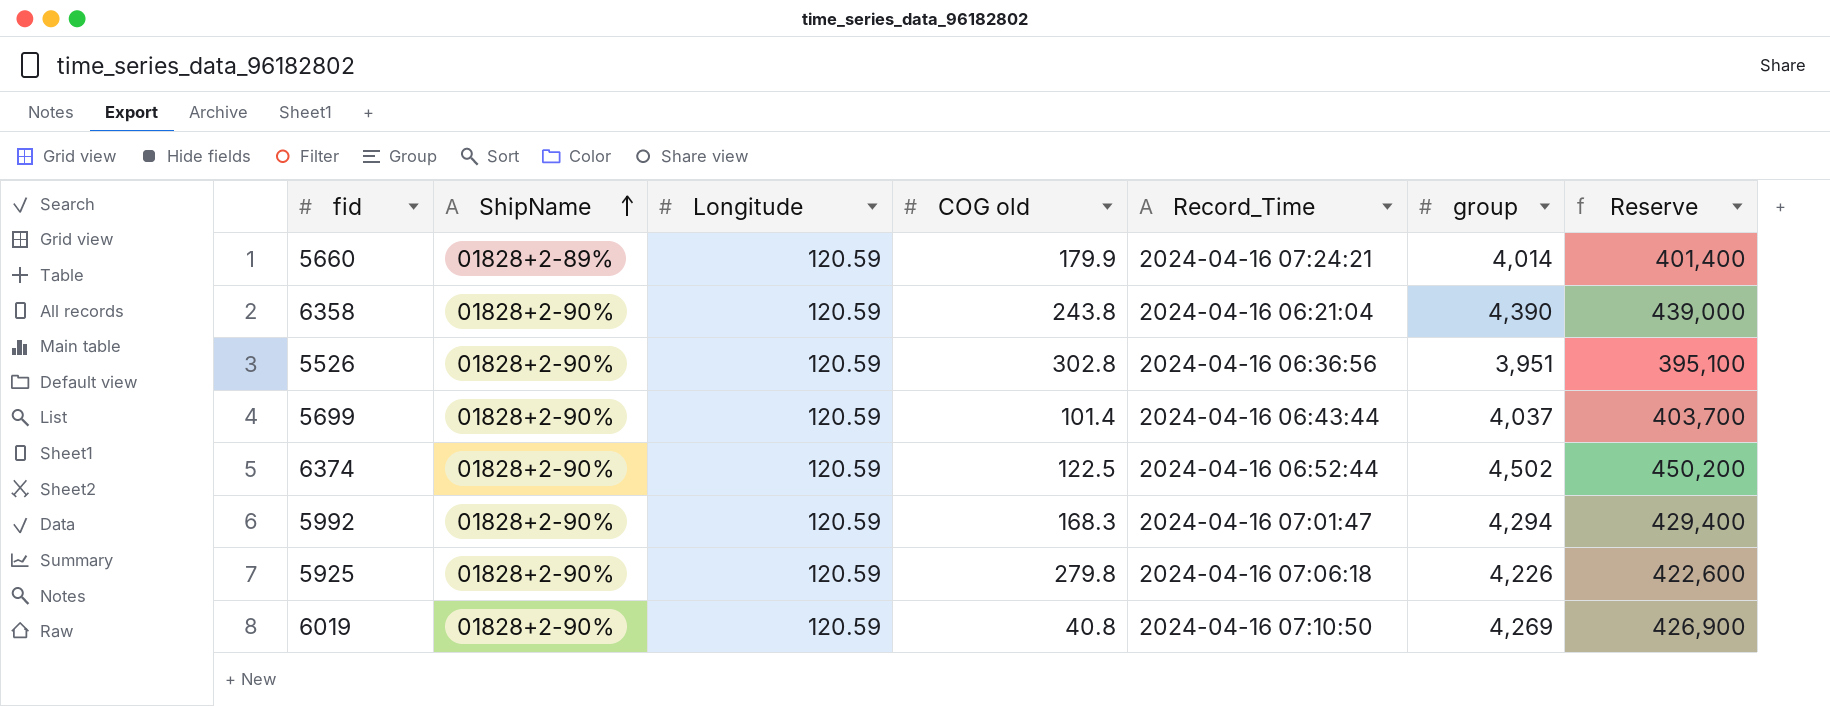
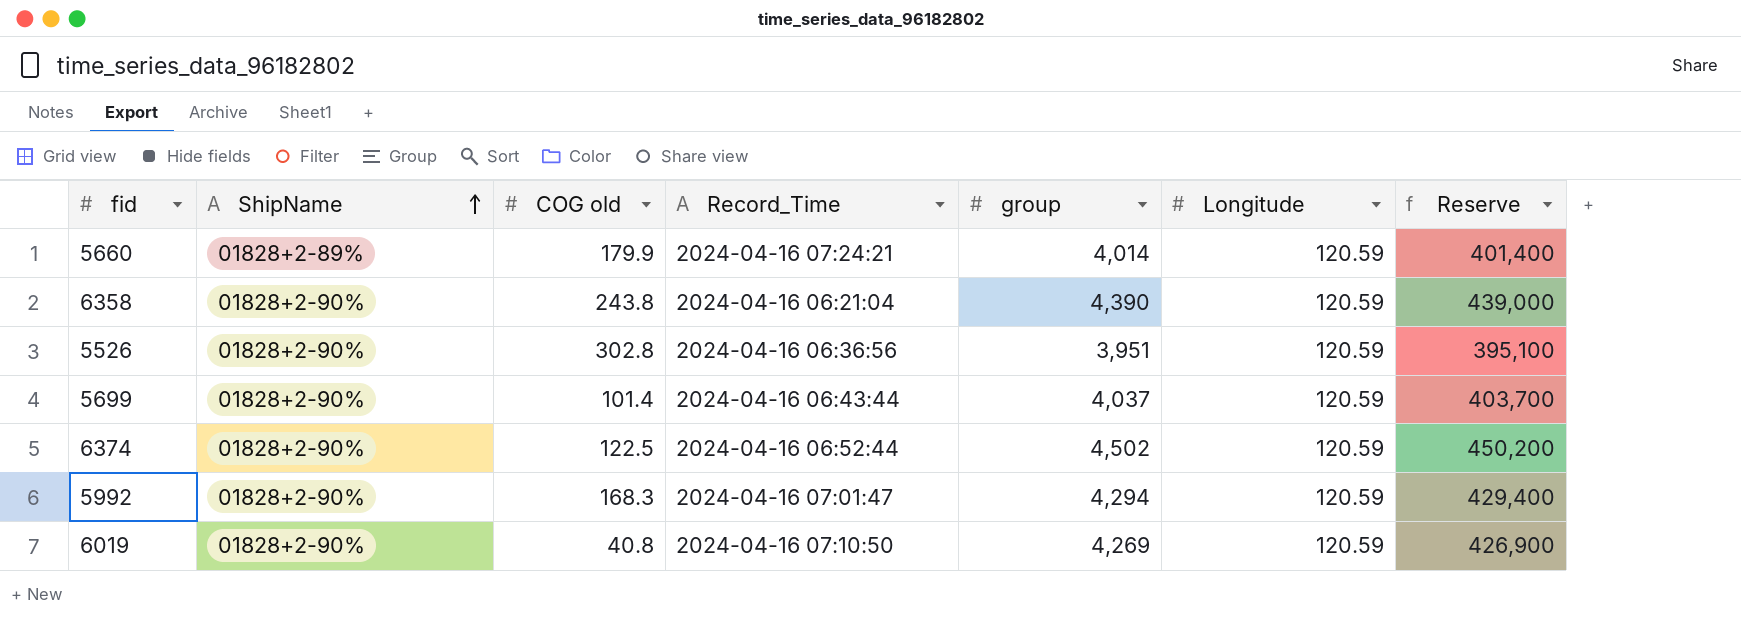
column Longitude | position: 3 -> 6
row 5925: 01828+2-90% | 120.59 | 279.8 | 2024-04-16 07:06:18 | 4,226 | 422,600 -> none

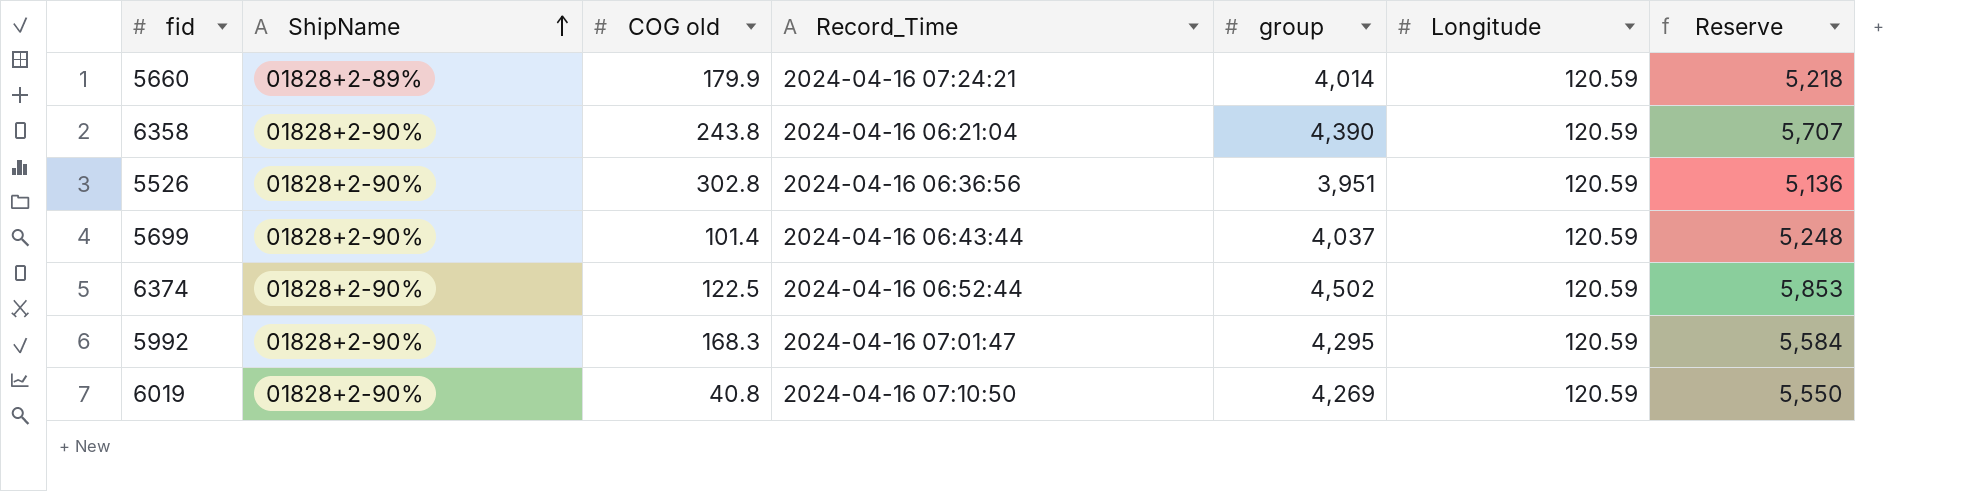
column Reserve | formula: [group] * 100 -> [group] * 1.3
5992 | group: 4,294 -> 4,295

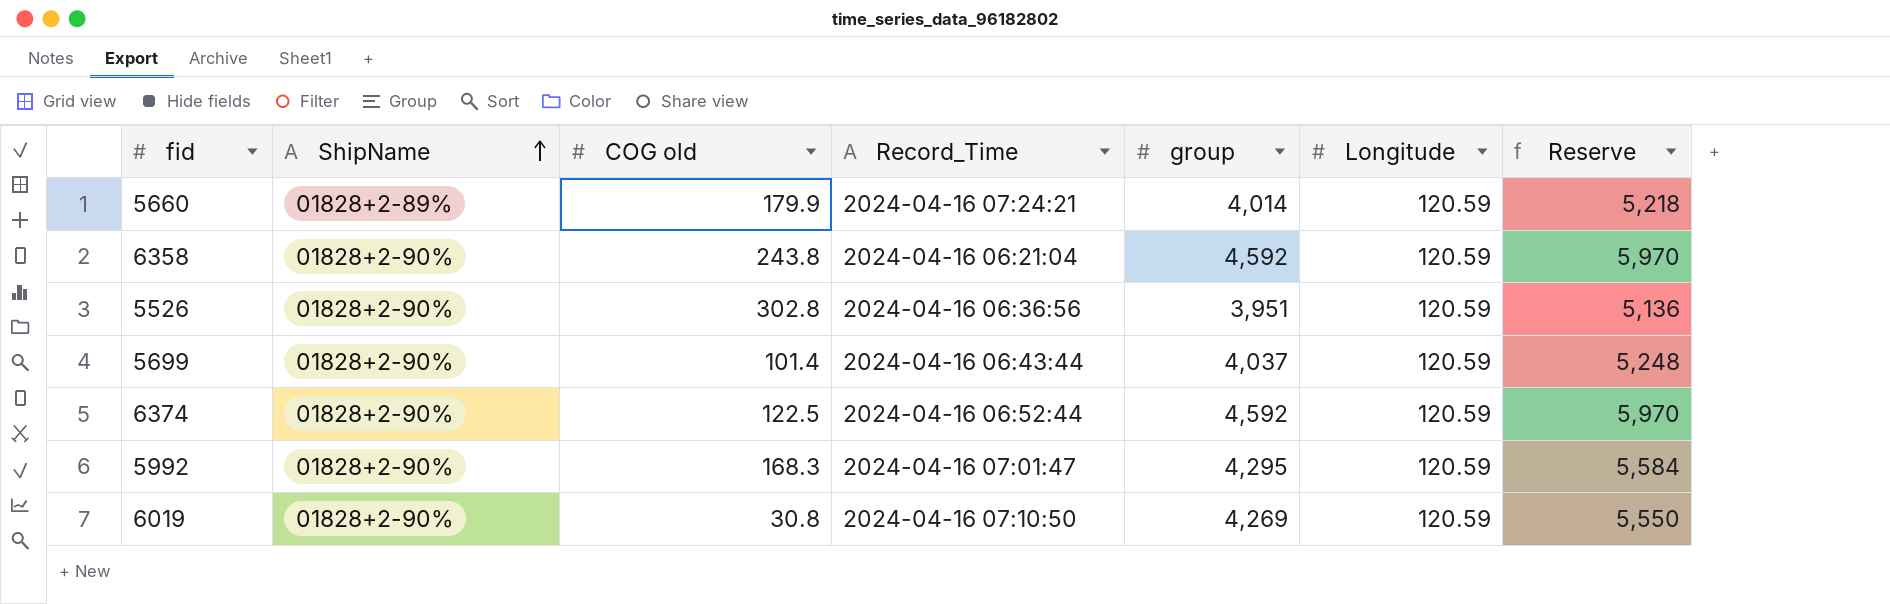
6358 | group: 4,390 -> 4,592
6358 | Reserve: 5,707 -> 5,970
6374 | group: 4,502 -> 4,592
6374 | Reserve: 5,853 -> 5,970
6019 | COG old: 40.8 -> 30.8

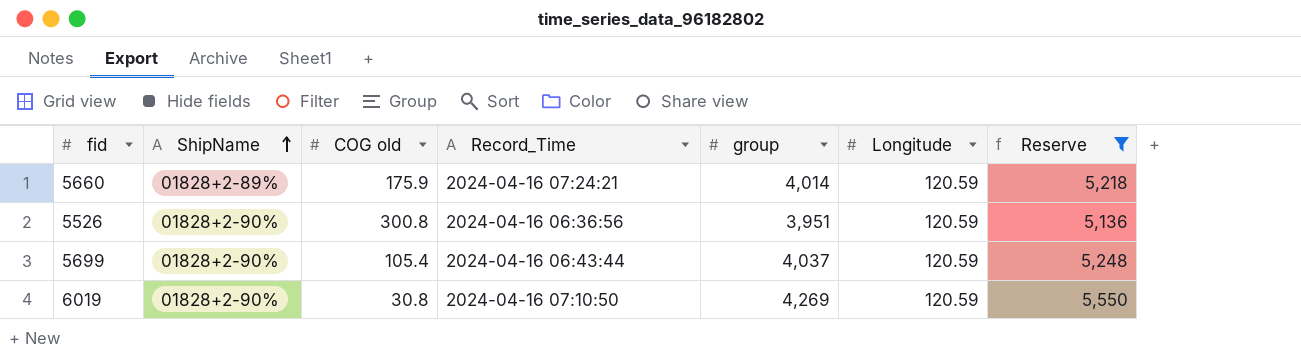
filter: none -> Reserve <= 5,550
5660 | COG old: 179.9 -> 175.9
5526 | COG old: 302.8 -> 300.8
5699 | COG old: 101.4 -> 105.4

